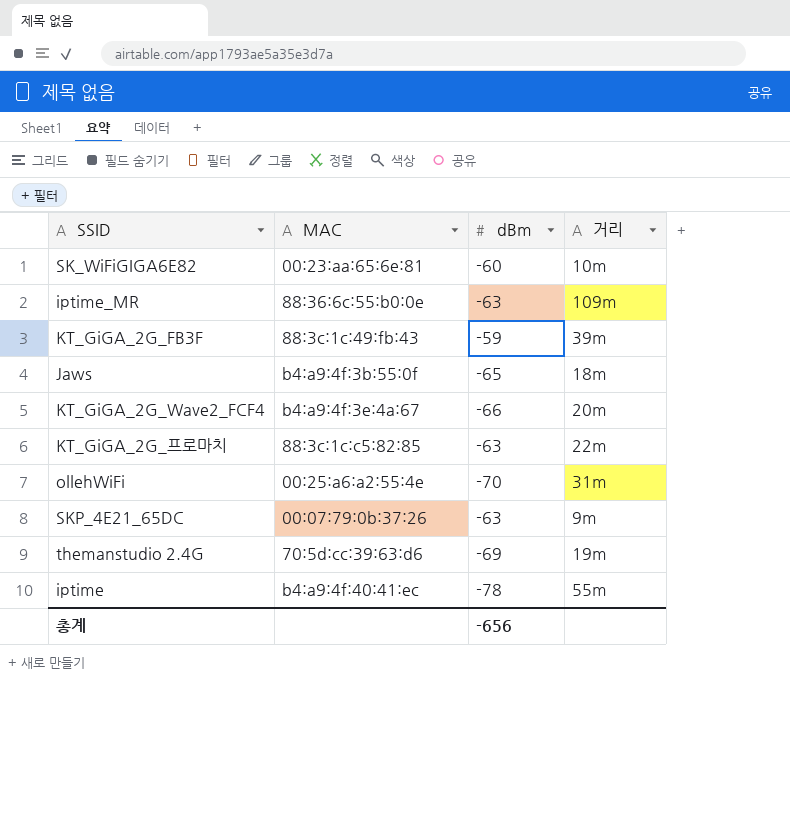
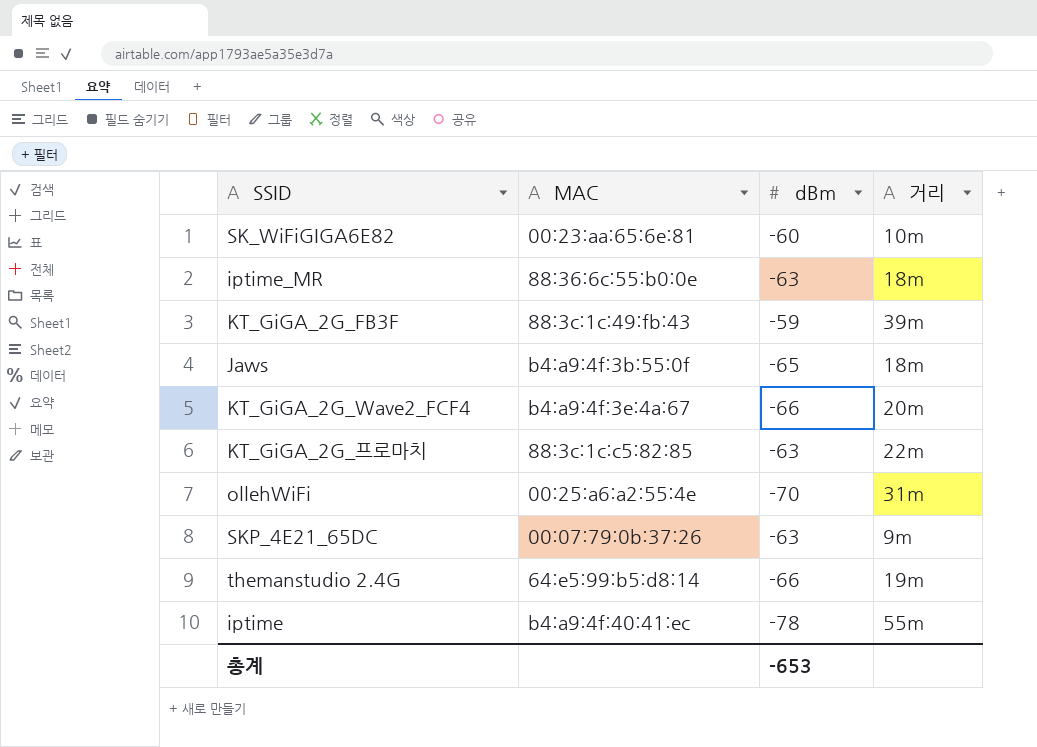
iptime_MR | 거리: 109m -> 18m
themanstudio 2.4G | MAC: 70:5d:cc:39:63:d6 -> 64:e5:99:b5:d8:14
themanstudio 2.4G | dBm: -69 -> -66
총계 | dBm: -656 -> -653

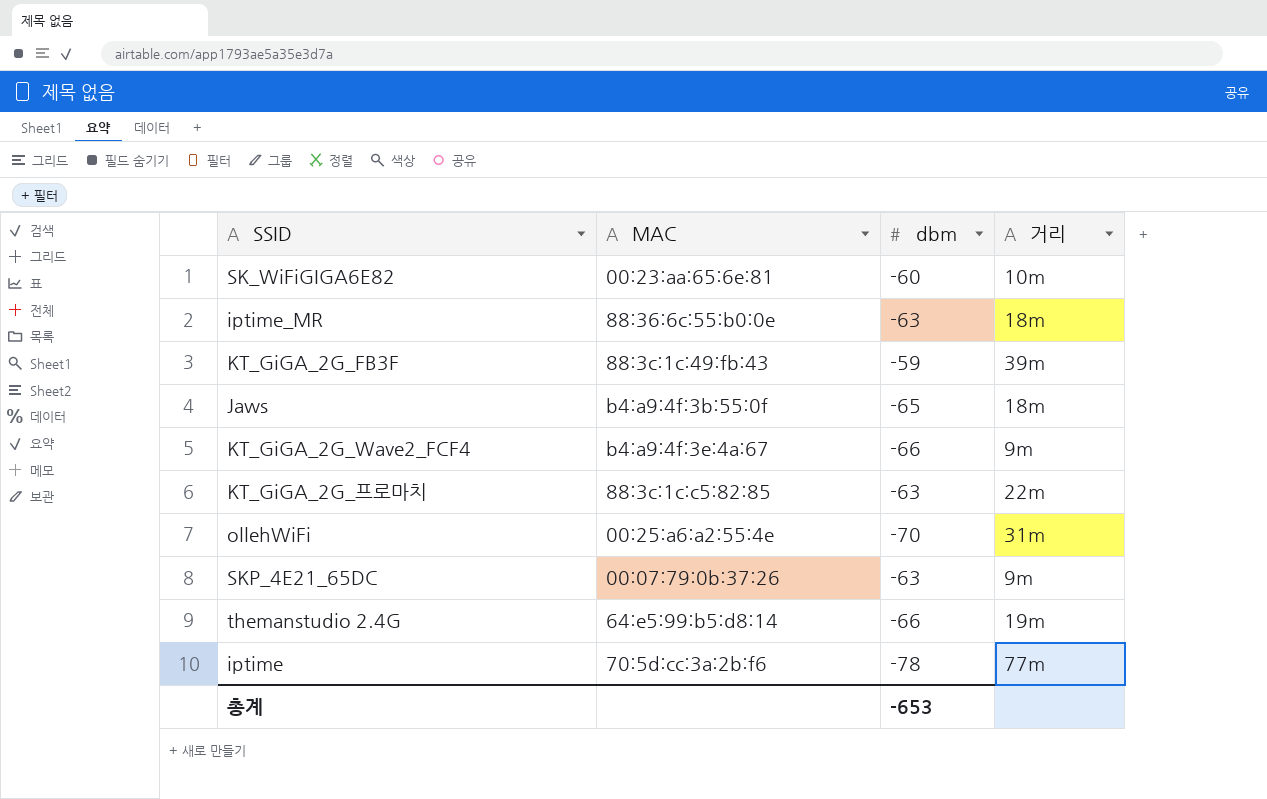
column name: dBm -> dbm
KT_GiGA_2G_Wave2_FCF4 | 거리: 20m -> 9m
iptime | MAC: b4:a9:4f:40:41:ec -> 70:5d:cc:3a:2b:f6
iptime | 거리: 55m -> 77m

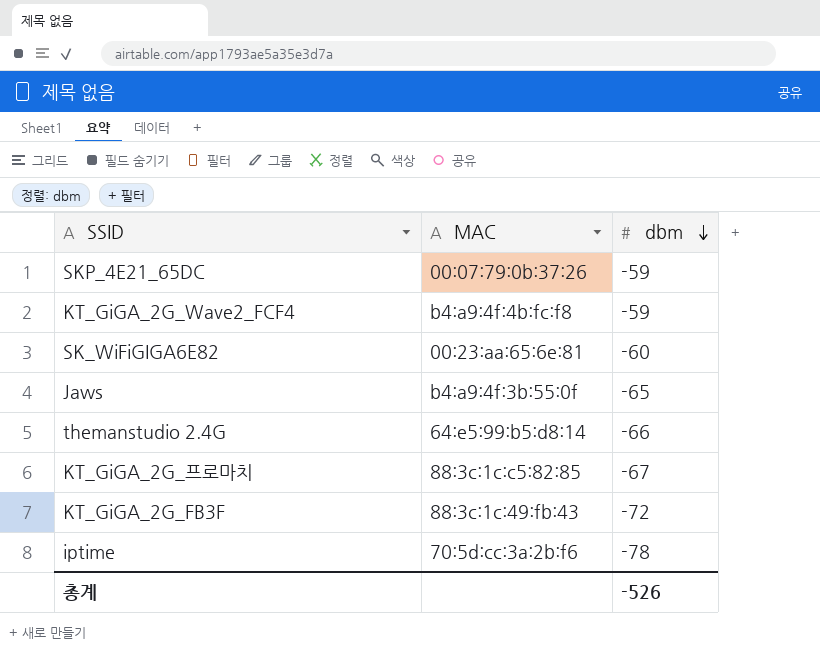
row order: none -> dbm descending
column 거리 | position: 4 -> none
row iptime_MR: 88:36:6c:55:b0:0e | -63 | 18m -> none
row ollehWiFi: 00:25:a6:a2:55:4e | -70 | 31m -> none
SKP_4E21_65DC | dbm: -63 -> -59
KT_GiGA_2G_Wave2_FCF4 | MAC: b4:a9:4f:3e:4a:67 -> b4:a9:4f:4b:fc:f8
KT_GiGA_2G_Wave2_FCF4 | dbm: -66 -> -59
KT_GiGA_2G_프로마치 | dbm: -63 -> -67
KT_GiGA_2G_FB3F | dbm: -59 -> -72
총계 | dbm: -653 -> -526

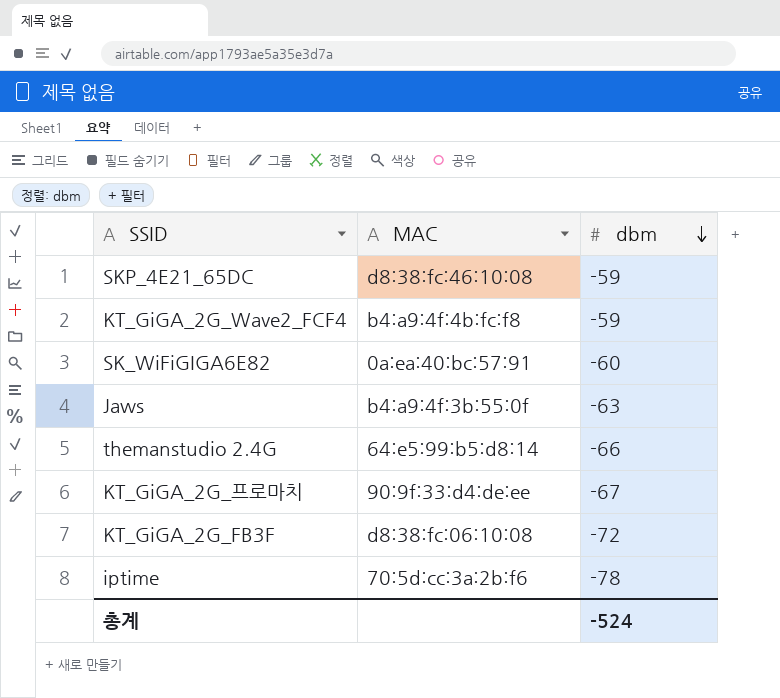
SKP_4E21_65DC | MAC: 00:07:79:0b:37:26 -> d8:38:fc:46:10:08
SK_WiFiGIGA6E82 | MAC: 00:23:aa:65:6e:81 -> 0a:ea:40:bc:57:91
Jaws | dbm: -65 -> -63
KT_GiGA_2G_프로마치 | MAC: 88:3c:1c:c5:82:85 -> 90:9f:33:d4:de:ee
KT_GiGA_2G_FB3F | MAC: 88:3c:1c:49:fb:43 -> d8:38:fc:06:10:08
총계 | dbm: -526 -> -524

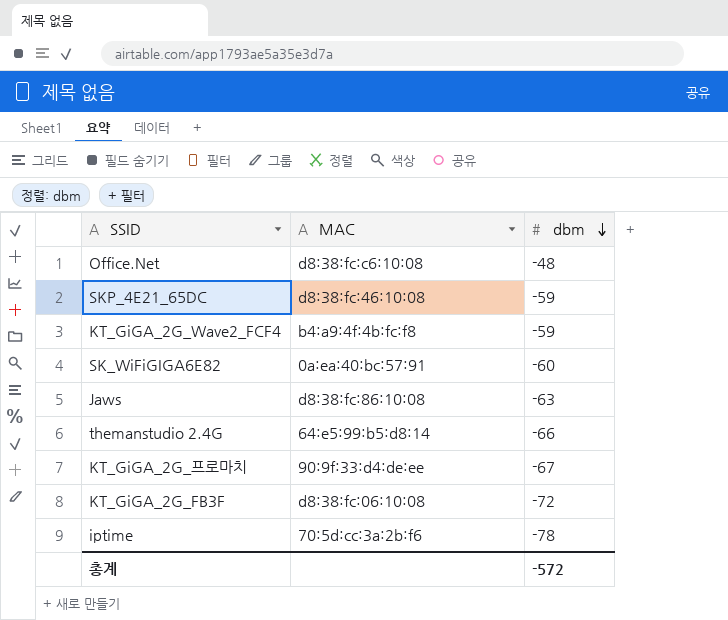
row Office.Net: none -> d8:38:fc:c6:10:08 | -48
Jaws | MAC: b4:a9:4f:3b:55:0f -> d8:38:fc:86:10:08
총계 | dbm: -524 -> -572

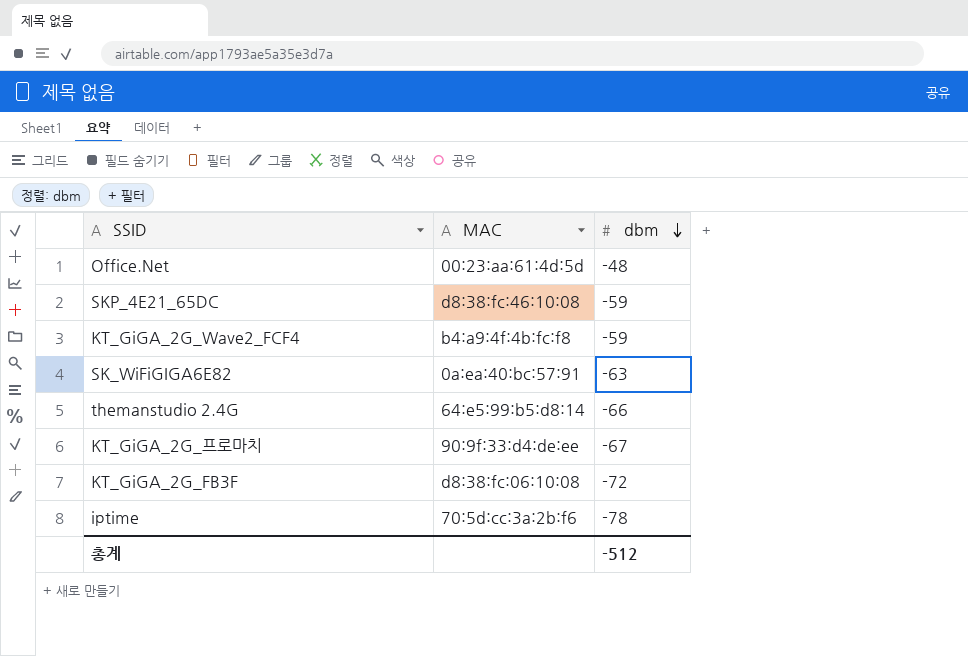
row Jaws: d8:38:fc:86:10:08 | -63 -> none
Office.Net | MAC: d8:38:fc:c6:10:08 -> 00:23:aa:61:4d:5d
SK_WiFiGIGA6E82 | dbm: -60 -> -63
총계 | dbm: -572 -> -512

